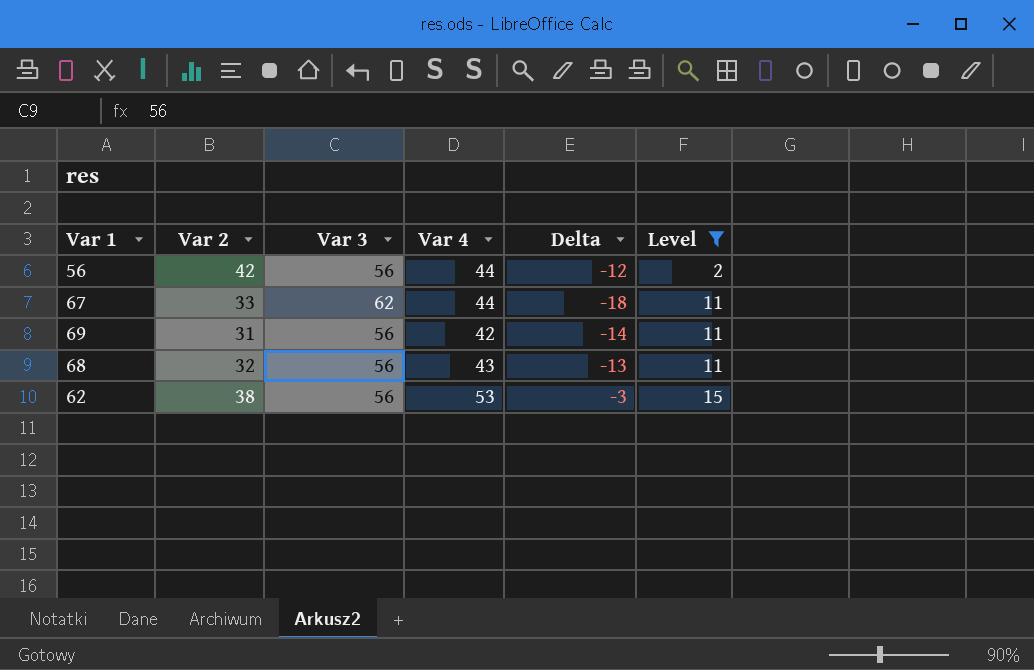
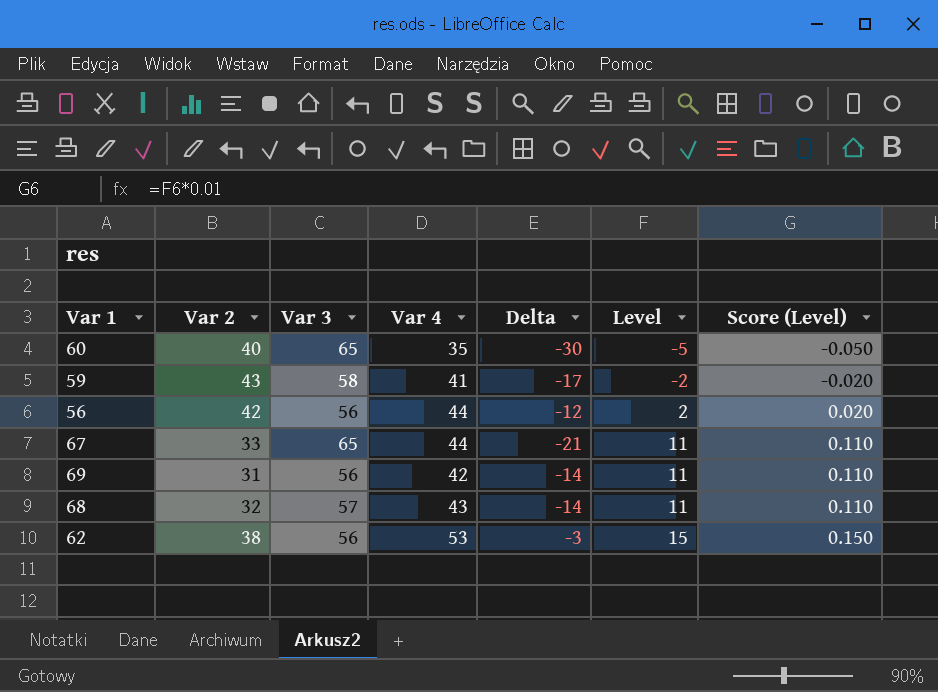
filter: Level >= 2 -> none
column Score (Level) | formula: none -> [Level] * 0.01
67 | Var 3: 62 -> 65
67 | Delta: -18 -> -21
68 | Var 3: 56 -> 57
68 | Delta: -13 -> -14

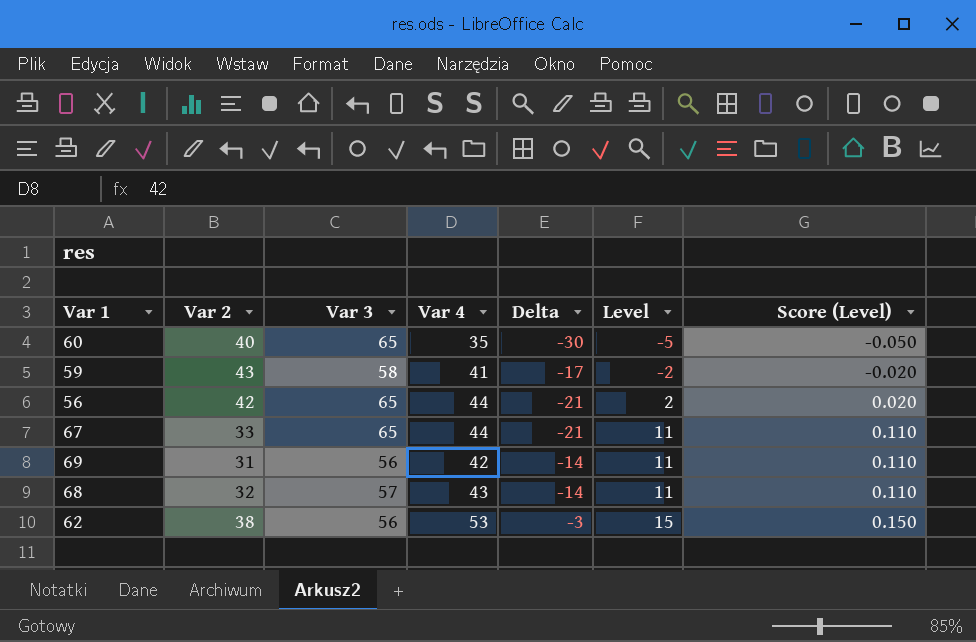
56 | Var 3: 56 -> 65
56 | Delta: -12 -> -21

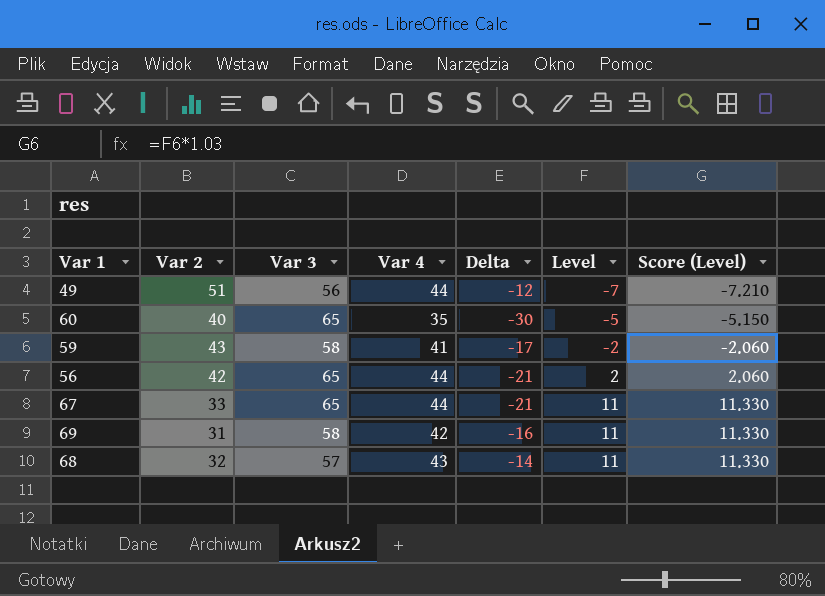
column Score (Level) | formula: [Level] * 0.01 -> [Level] * 1.03
row 62: 38 | 56 | 53 | -3 | 15 | 0.150 -> none
row 49: none -> 51 | 56 | 44 | -12 | -7 | -7.210
69 | Var 3: 56 -> 58
69 | Delta: -14 -> -16

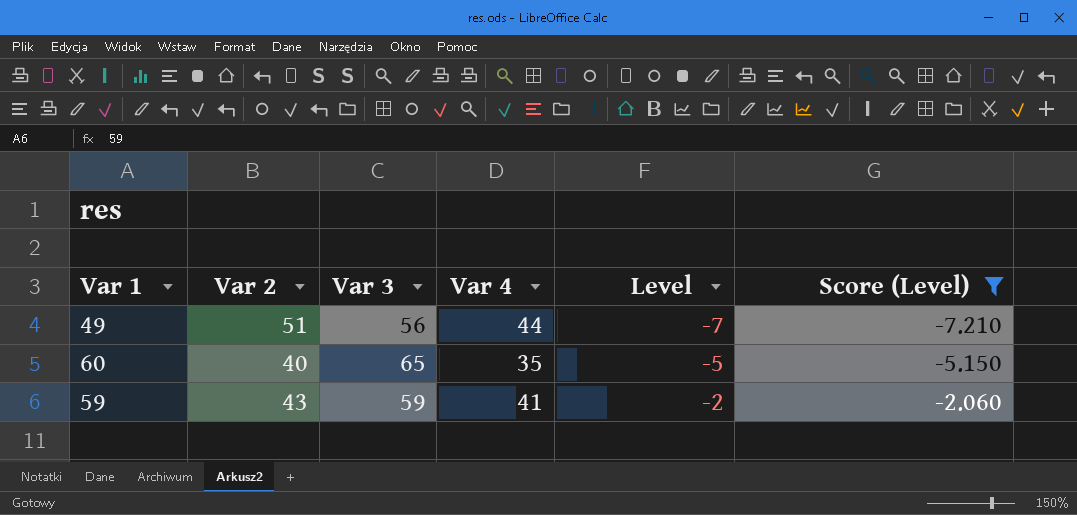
filter: none -> Score (Level) <= -2.060
column Delta | formula: [Var 4] - [Var 3] -> none
59 | Var 3: 58 -> 59

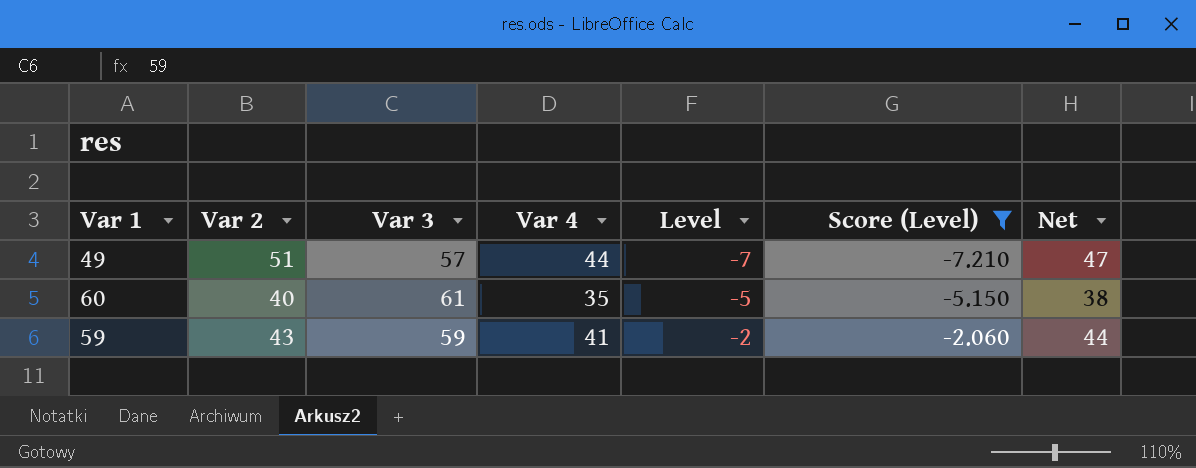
column Net | formula: none -> [Var 4] + 3
49 | Var 3: 56 -> 57
60 | Var 3: 65 -> 61

